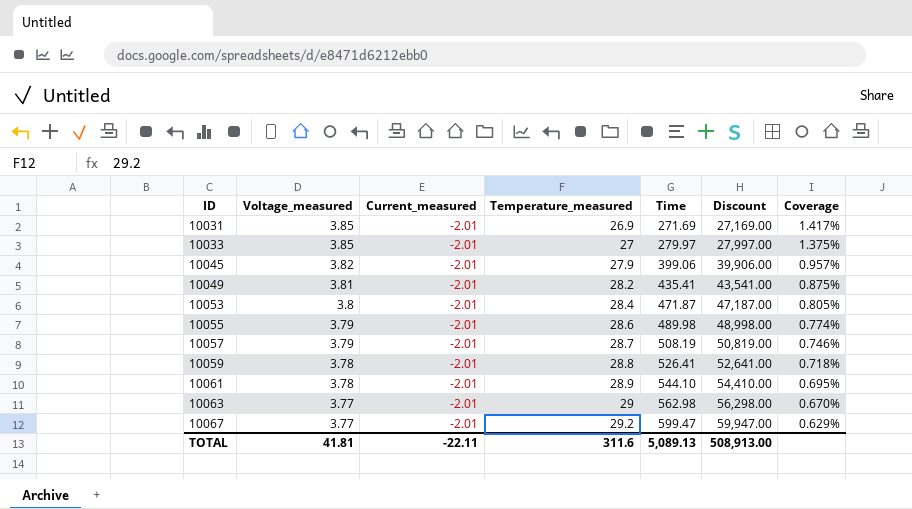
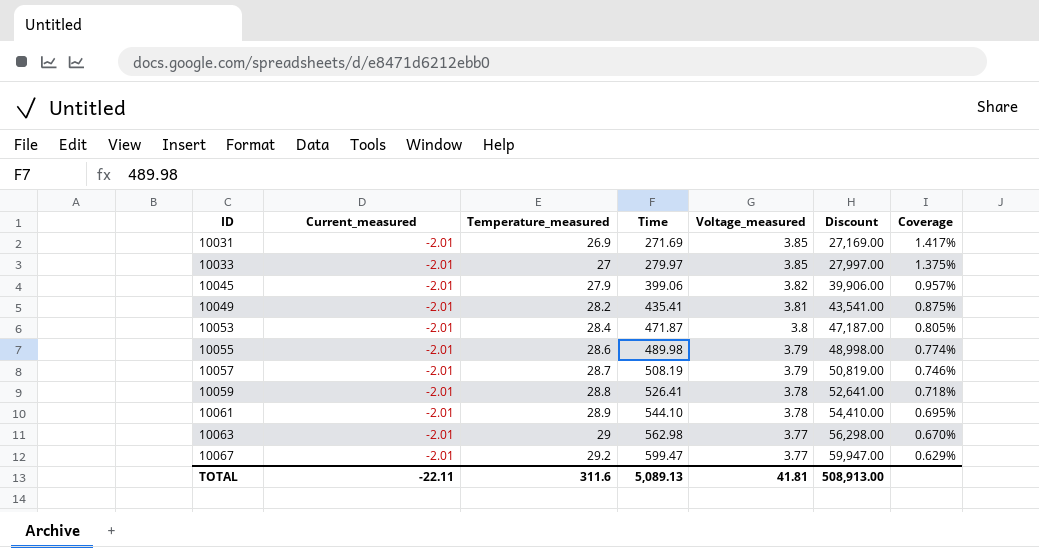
column Voltage_measured | position: 2 -> 5

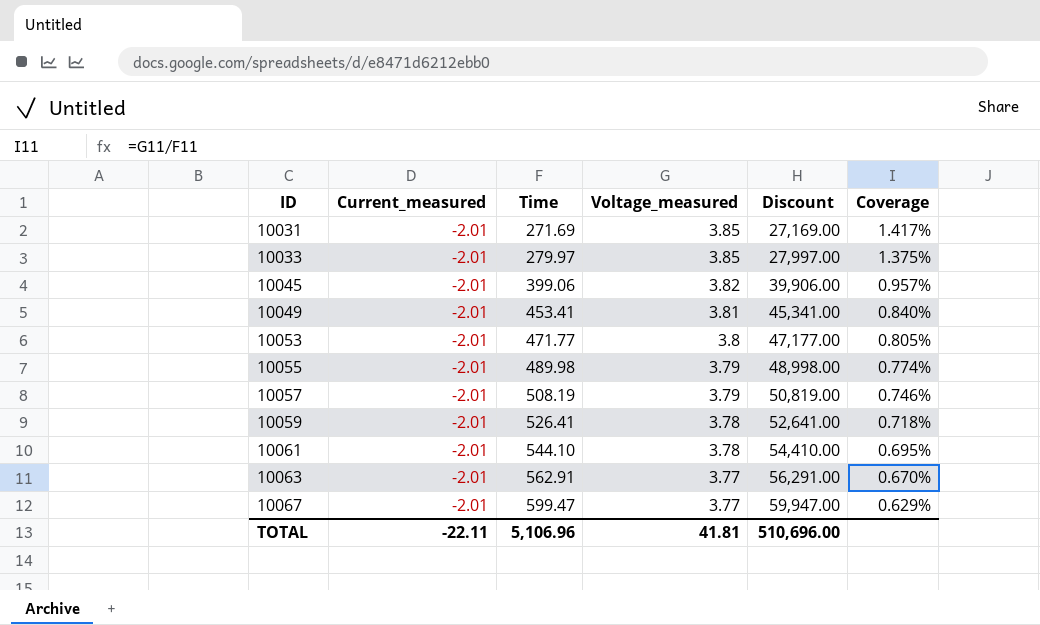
column Temperature_measured | position: 3 -> none
10049 | Time: 435.41 -> 453.41
10049 | Discount: 43,541.00 -> 45,341.00
10049 | Coverage: 0.875% -> 0.840%
10053 | Time: 471.87 -> 471.77
10053 | Discount: 47,187.00 -> 47,177.00
10063 | Time: 562.98 -> 562.91
10063 | Discount: 56,298.00 -> 56,291.00
TOTAL | Time: 5,089.13 -> 5,106.96
TOTAL | Discount: 508,913.00 -> 510,696.00

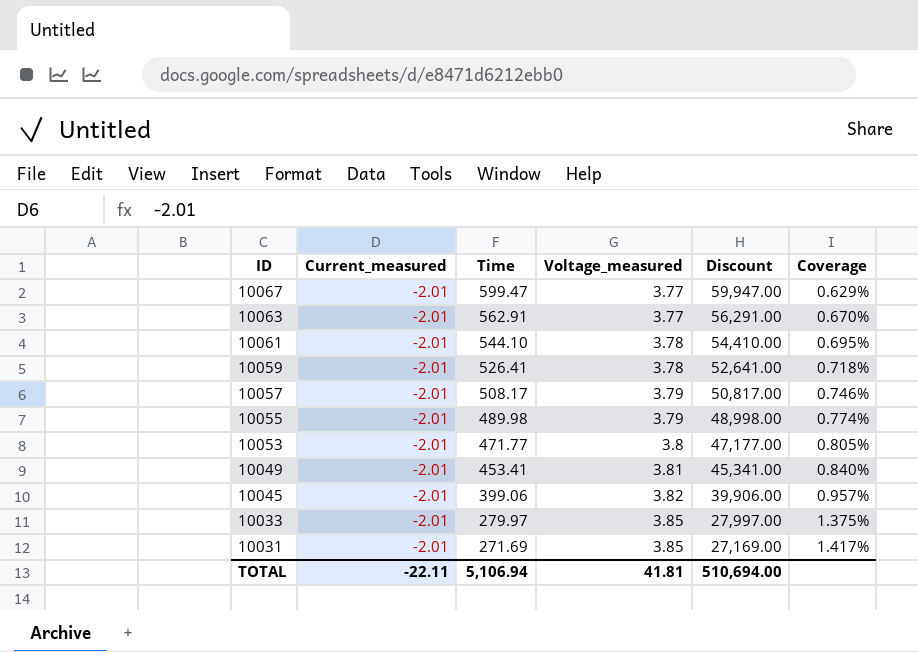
row order: ID ascending -> ID descending
10057 | Time: 508.19 -> 508.17
10057 | Discount: 50,819.00 -> 50,817.00
TOTAL | Time: 5,106.96 -> 5,106.94
TOTAL | Discount: 510,696.00 -> 510,694.00

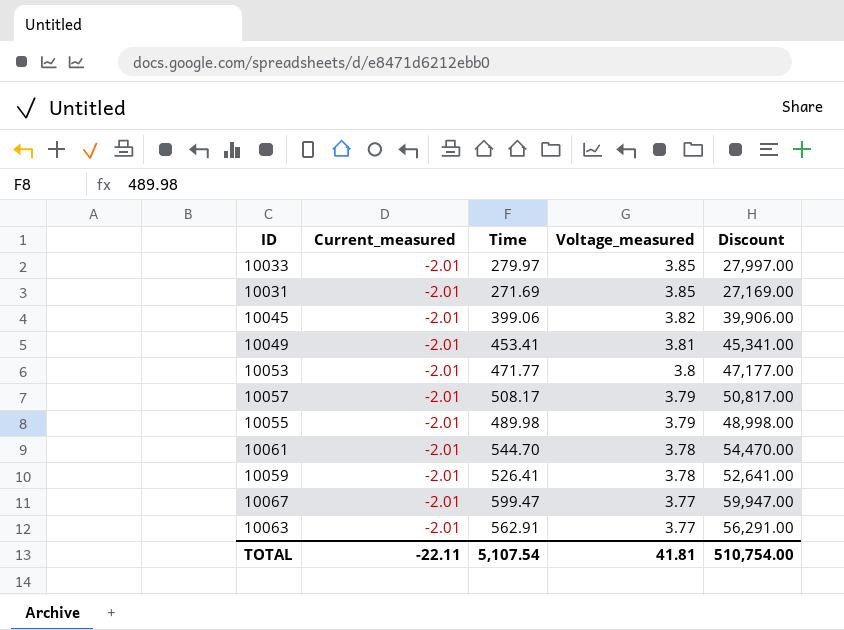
row order: ID descending -> Voltage_measured descending
column Coverage | formula: [Voltage_measured] / [Time] -> none
10061 | Time: 544.10 -> 544.70
10061 | Discount: 54,410.00 -> 54,470.00
TOTAL | Time: 5,106.94 -> 5,107.54
TOTAL | Discount: 510,694.00 -> 510,754.00

